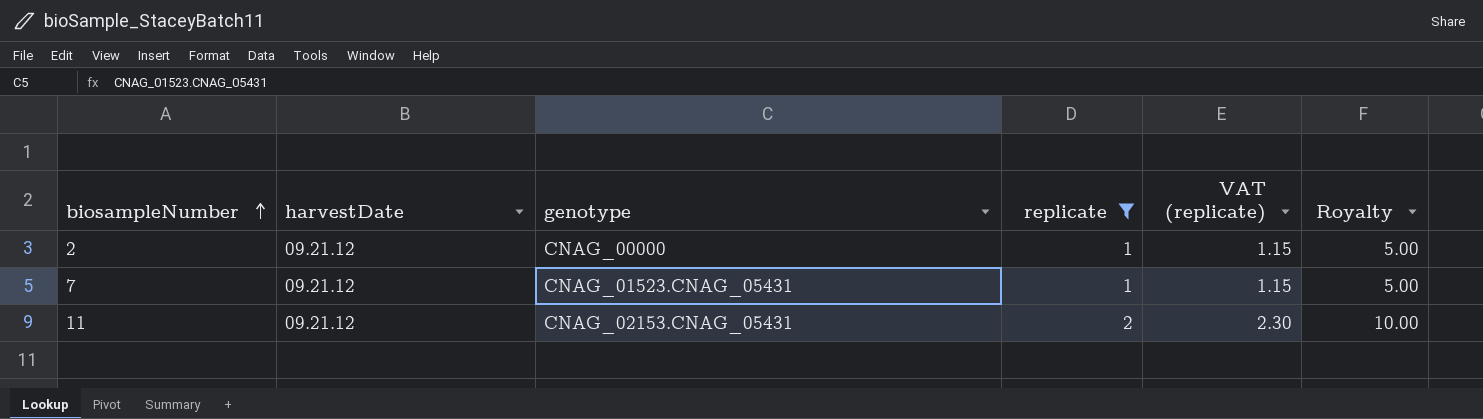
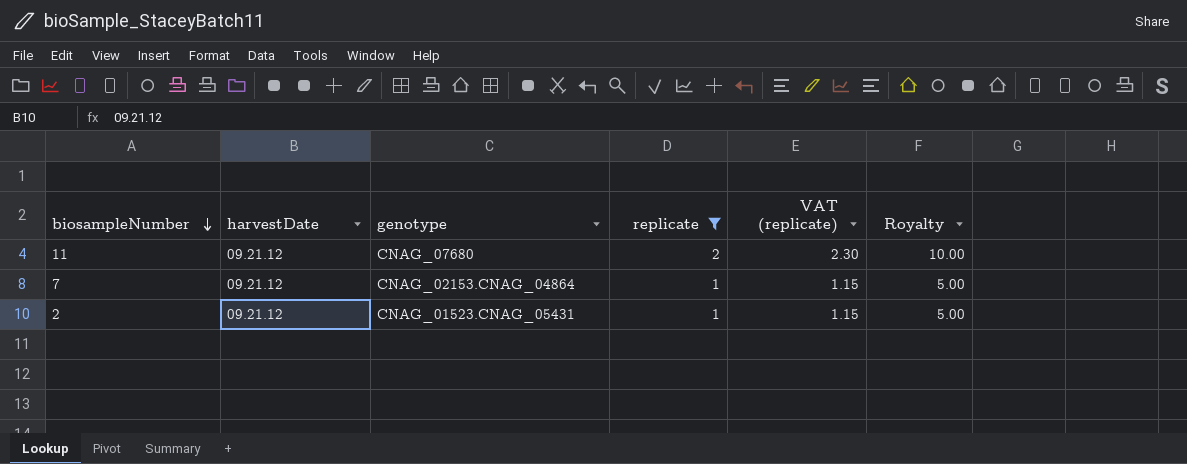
row order: biosampleNumber ascending -> biosampleNumber descending
11 | genotype: CNAG_02153.CNAG_05431 -> CNAG_07680
7 | genotype: CNAG_01523.CNAG_05431 -> CNAG_02153.CNAG_04864
2 | genotype: CNAG_00000 -> CNAG_01523.CNAG_05431

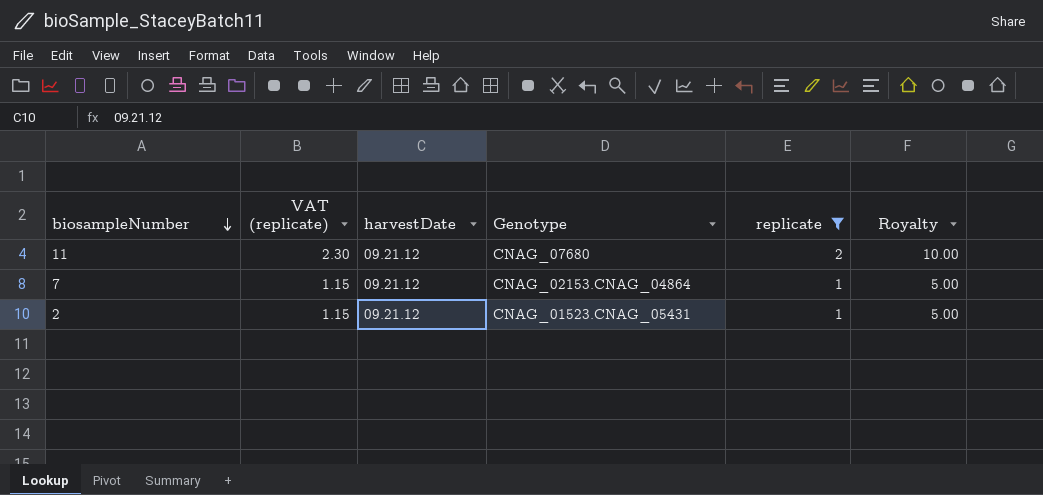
column VAT (replicate) | position: 5 -> 2
column name: genotype -> Genotype

